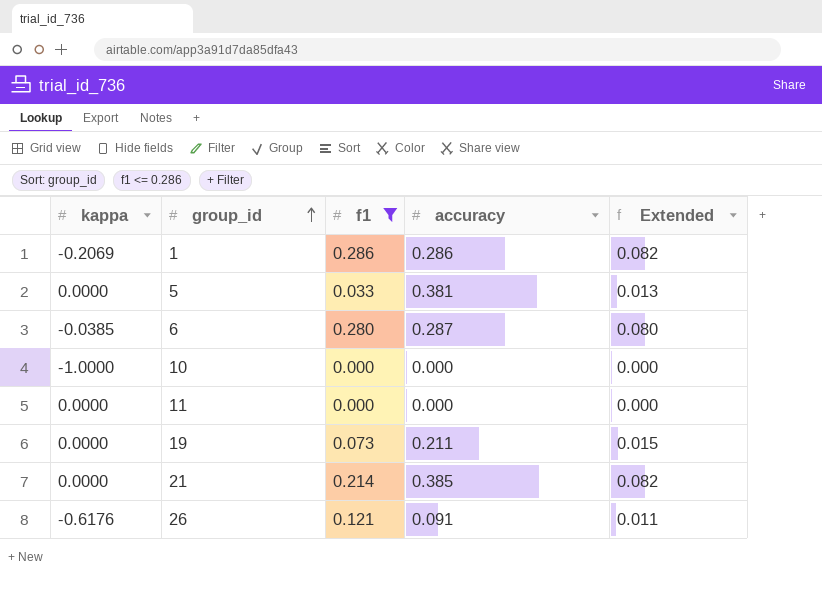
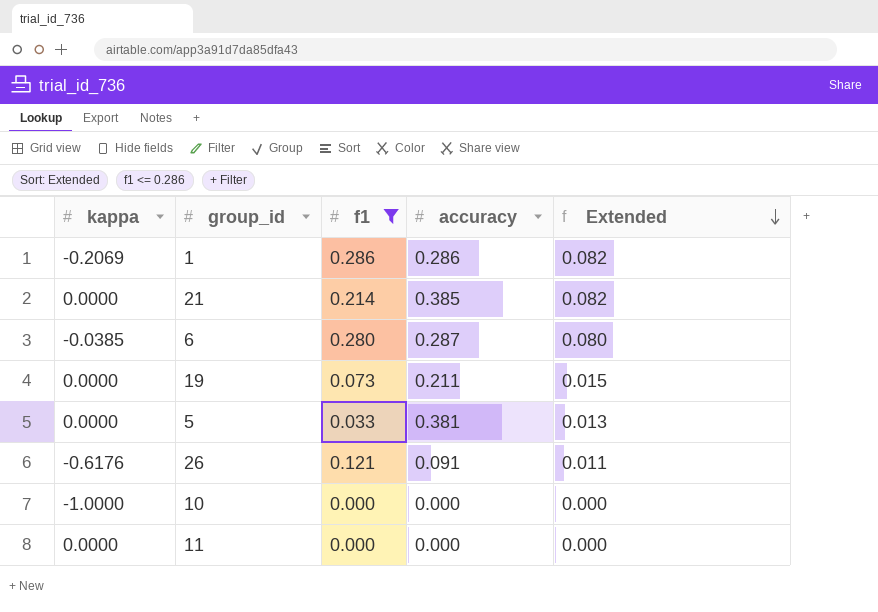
row order: group_id ascending -> Extended descending

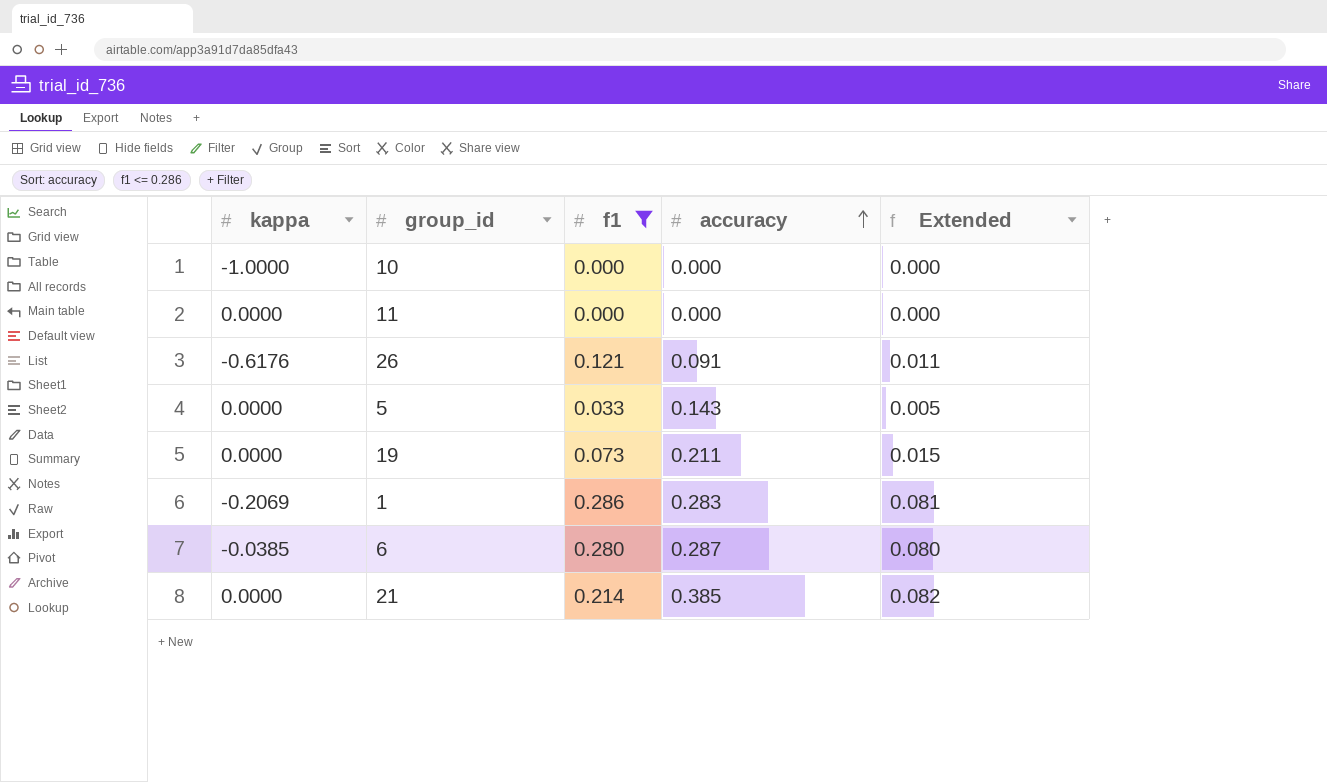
row order: Extended descending -> accuracy ascending
5 | accuracy: 0.381 -> 0.143
5 | Extended: 0.013 -> 0.005
1 | accuracy: 0.286 -> 0.283
1 | Extended: 0.082 -> 0.081

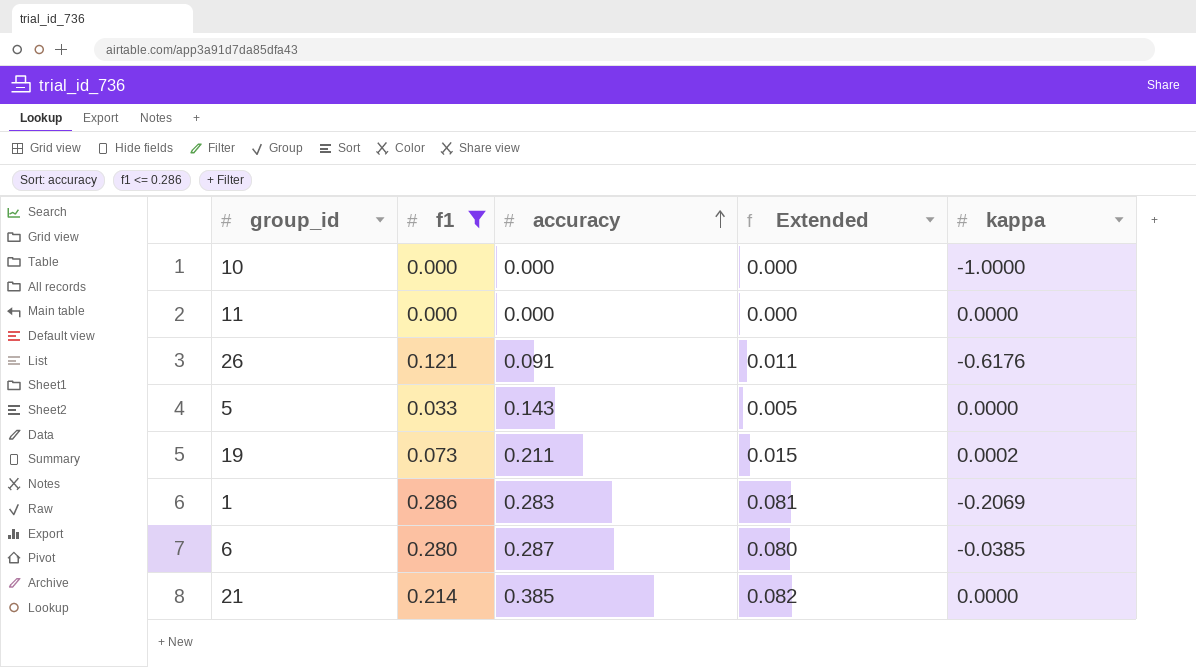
column kappa | position: 1 -> 5
19 | kappa: 0.0000 -> 0.0002

